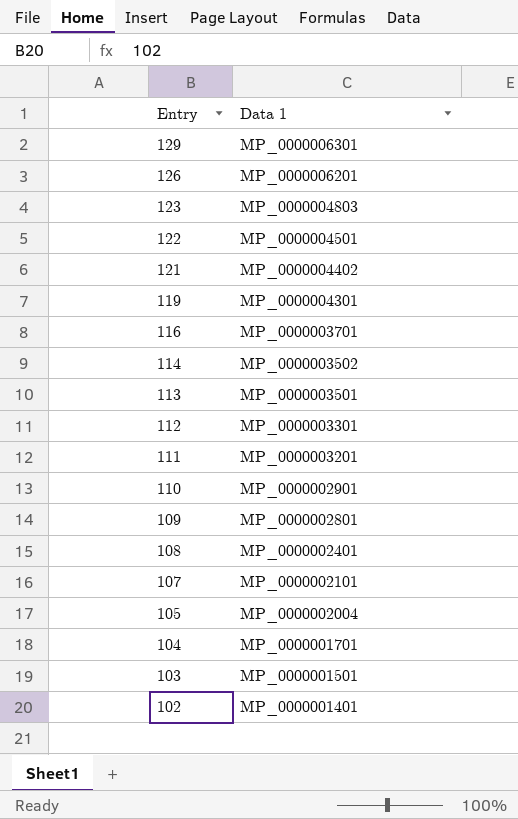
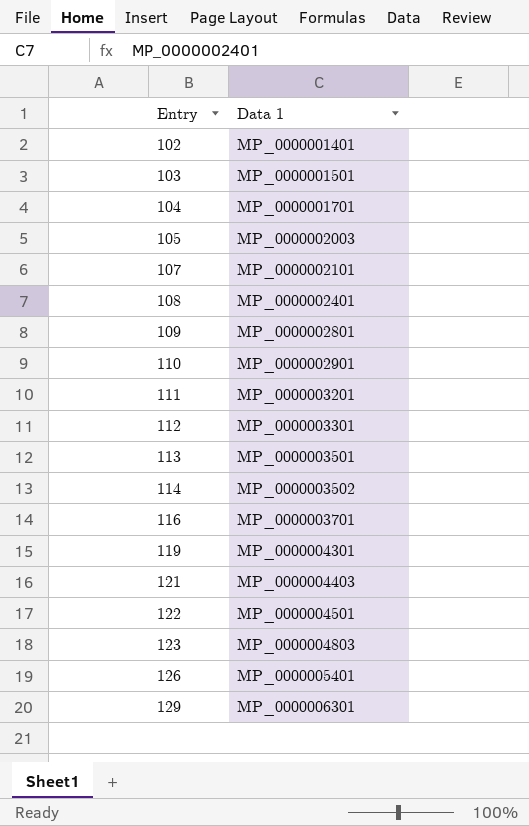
row order: Entry descending -> Entry ascending
105 | Data 1: MP_0000002004 -> MP_0000002003
121 | Data 1: MP_0000004402 -> MP_0000004403
126 | Data 1: MP_0000006201 -> MP_0000005401

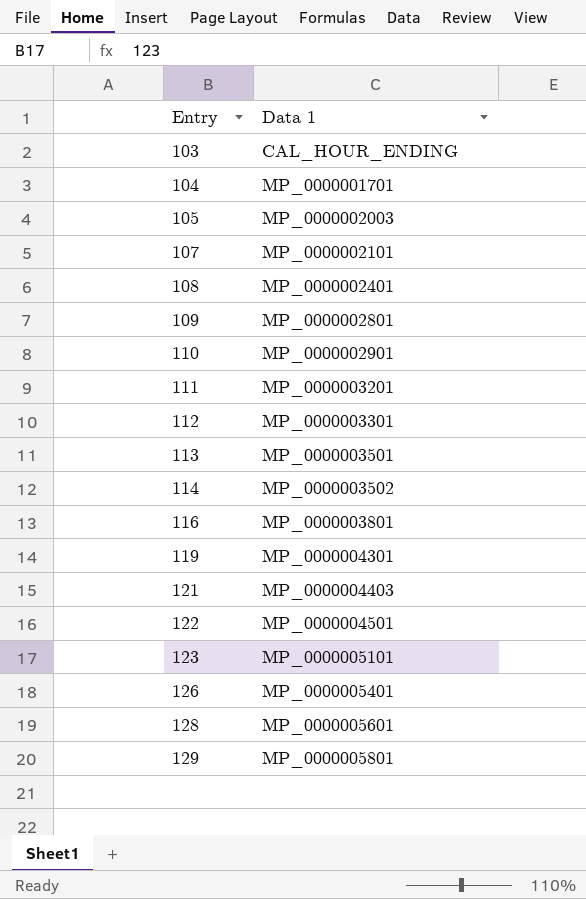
row 102: MP_0000001401 -> none
103 | Data 1: MP_0000001501 -> CAL_HOUR_ENDING
116 | Data 1: MP_0000003701 -> MP_0000003801
123 | Data 1: MP_0000004803 -> MP_0000005101
row 128: none -> MP_0000005601
129 | Data 1: MP_0000006301 -> MP_0000005801

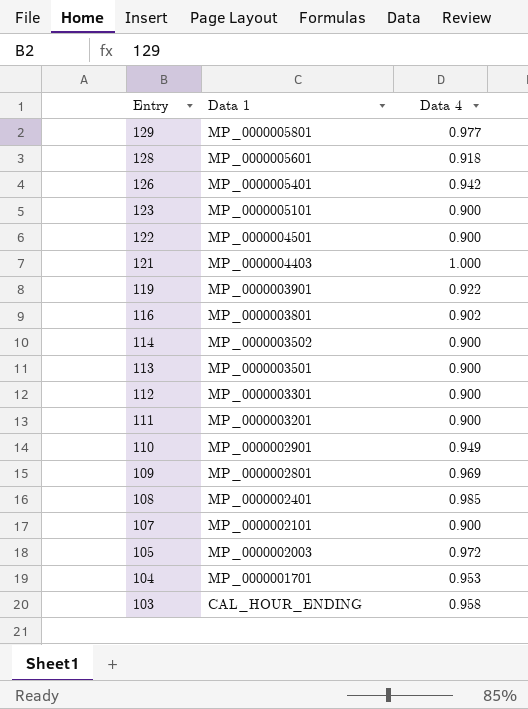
row order: Entry ascending -> Entry descending
column Data 4 | position: none -> 3
119 | Data 1: MP_0000004301 -> MP_0000003901

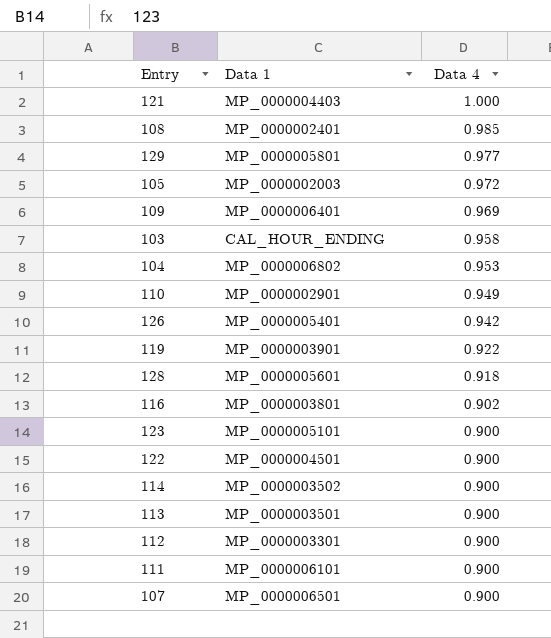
row order: Entry descending -> Data 4 descending
109 | Data 1: MP_0000002801 -> MP_0000006401
104 | Data 1: MP_0000001701 -> MP_0000006802
111 | Data 1: MP_0000003201 -> MP_0000006101
107 | Data 1: MP_0000002101 -> MP_0000006501

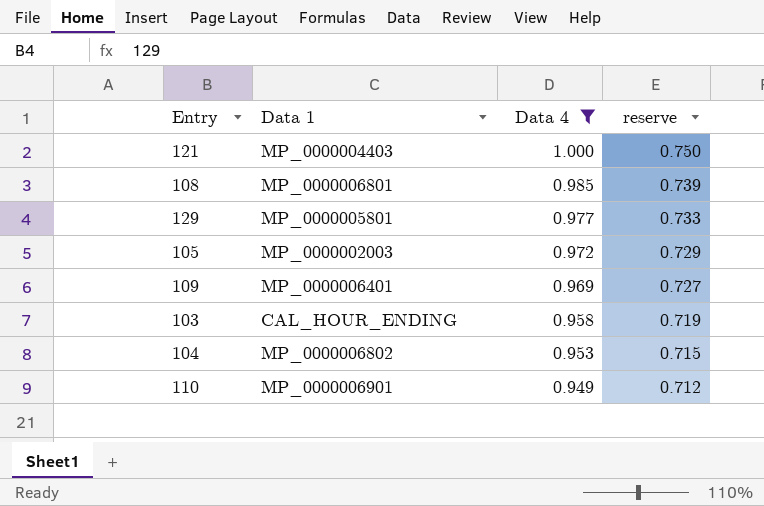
filter: none -> Data 4 >= 0.949
column reserve | formula: none -> [Data 4] * 0.75
108 | Data 1: MP_0000002401 -> MP_0000006801
110 | Data 1: MP_0000002901 -> MP_0000006901

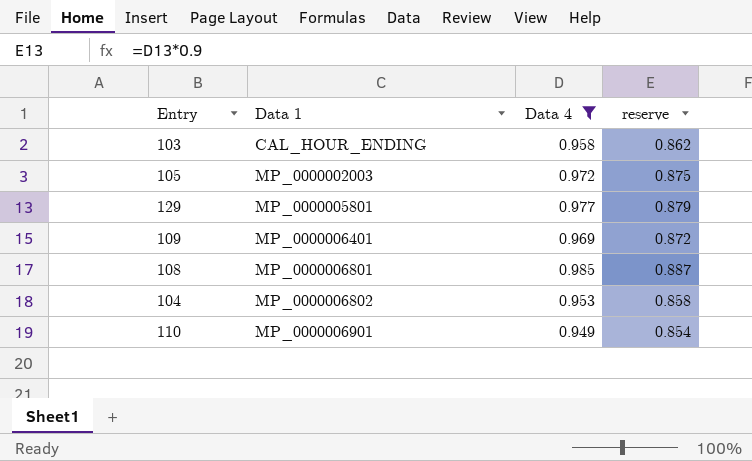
row order: Data 4 descending -> Data 1 ascending
column reserve | formula: [Data 4] * 0.75 -> [Data 4] * 0.9
row 121: MP_0000004403 | 1.000 | 0.750 -> none

